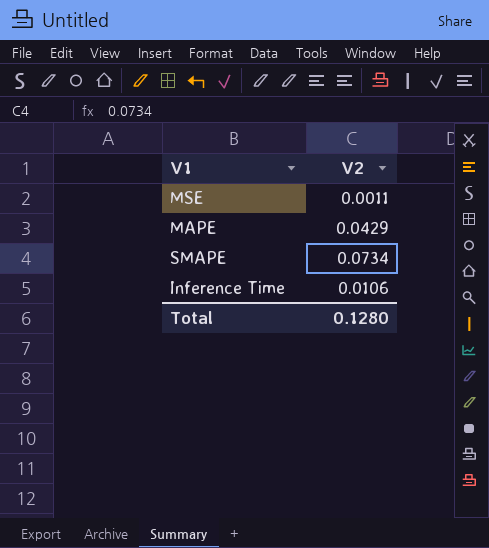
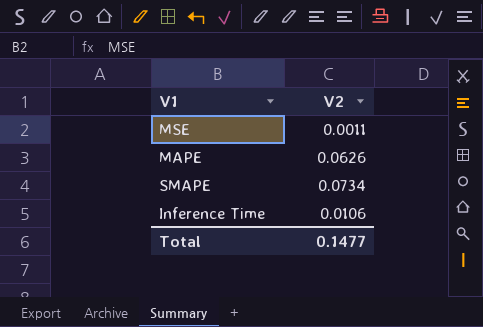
MAPE | V2: 0.0429 -> 0.0626
Total | V2: 0.1280 -> 0.1477

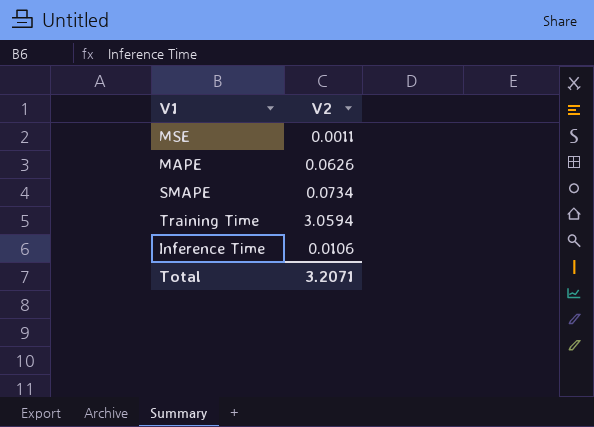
row Training Time: none -> 3.0594
Total | V2: 0.1477 -> 3.2071

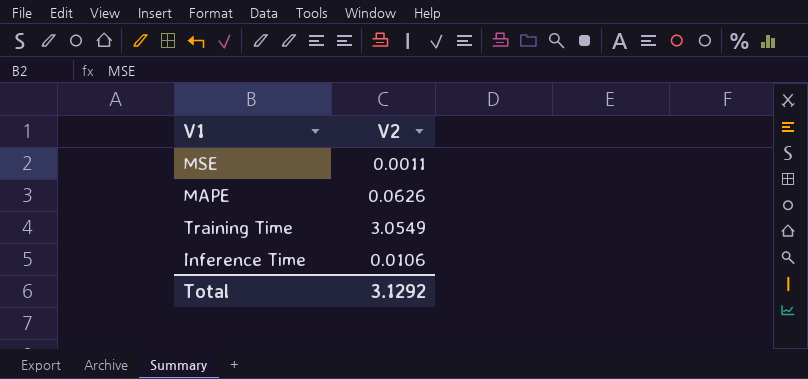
row SMAPE: 0.0734 -> none
Training Time | V2: 3.0594 -> 3.0549
Total | V2: 3.2071 -> 3.1292

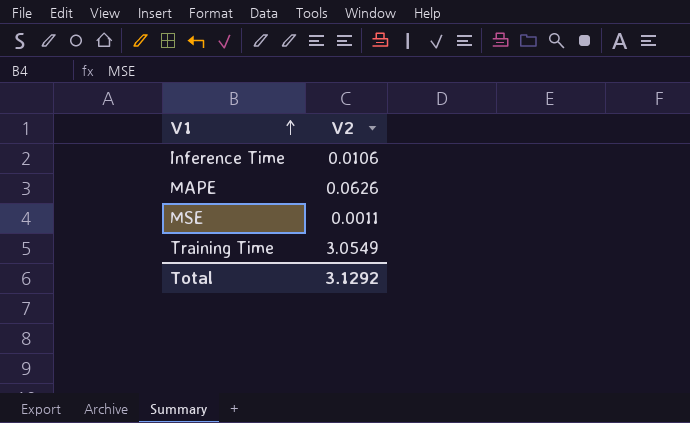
row order: none -> V1 ascending

